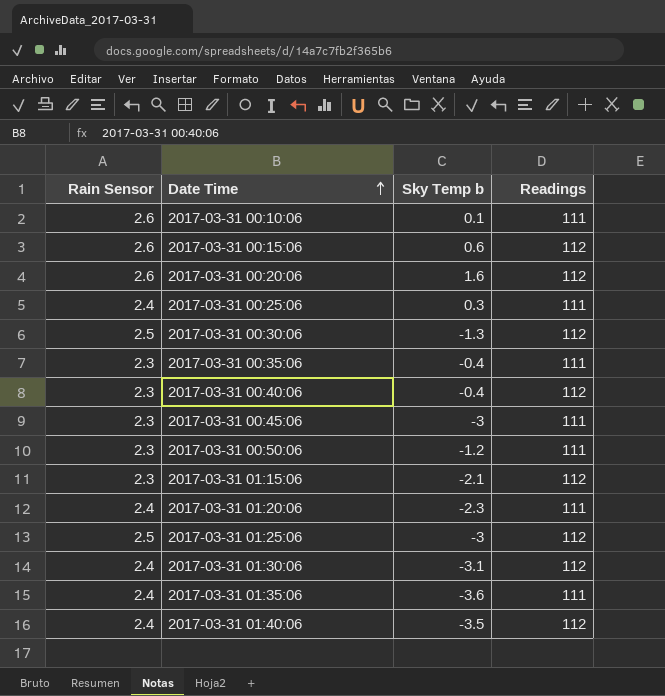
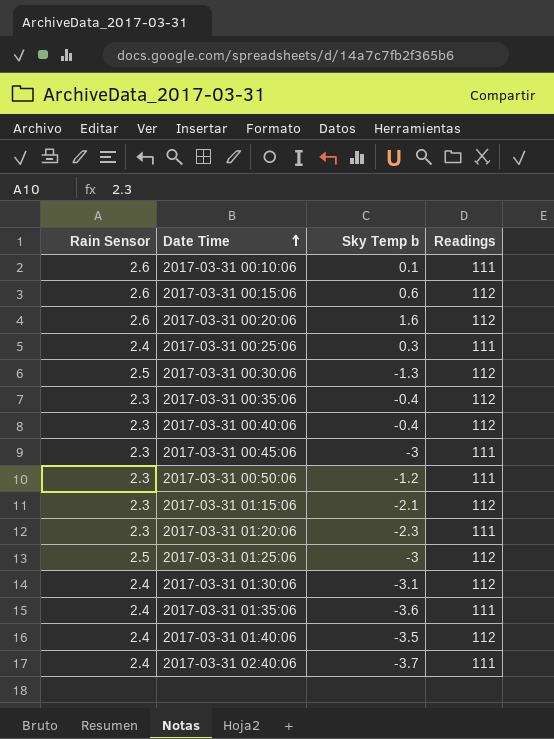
2017-03-31 00:35:06 | Readings: 111 -> 112
2017-03-31 01:20:06 | Rain Sensor: 2.4 -> 2.3
row 2017-03-31 02:40:06: none -> 2.4 | -3.7 | 111

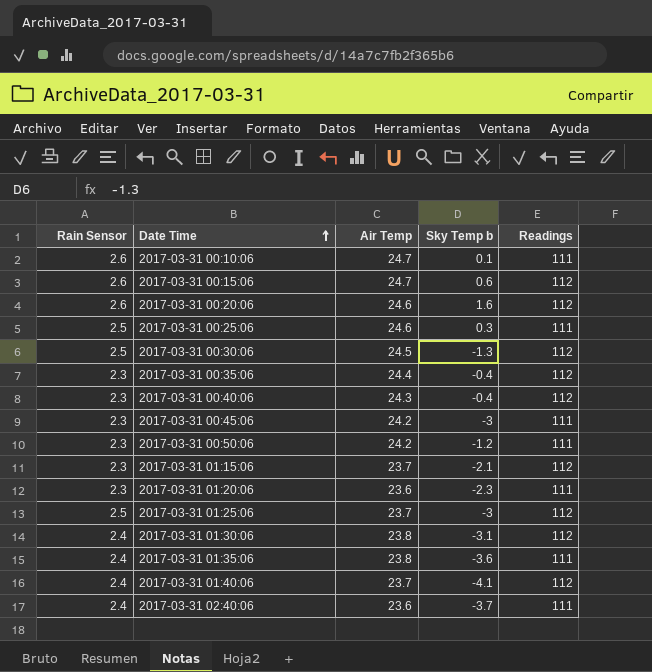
column Air Temp | position: none -> 3
2017-03-31 00:25:06 | Rain Sensor: 2.4 -> 2.5
2017-03-31 01:40:06 | Sky Temp b: -3.5 -> -4.1

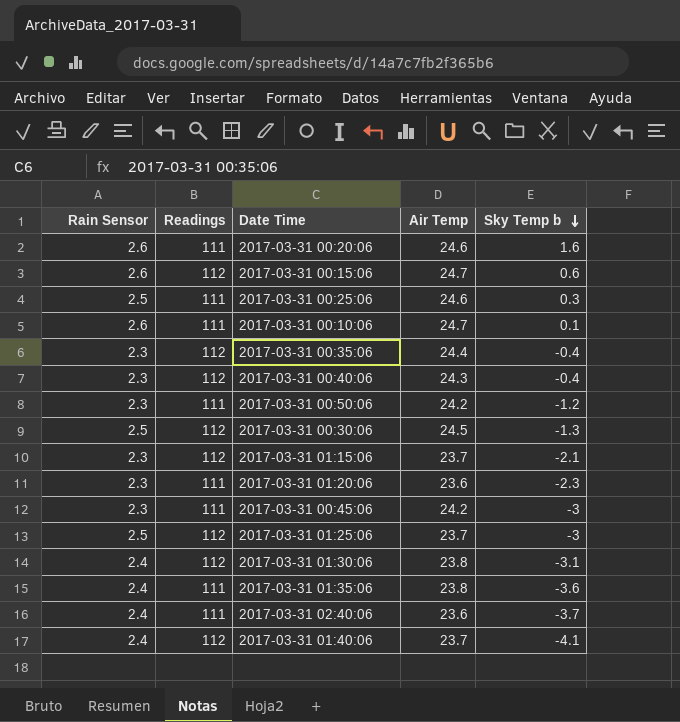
row order: Date Time ascending -> Sky Temp b descending
column Readings | position: 5 -> 2
2017-03-31 00:20:06 | Readings: 112 -> 111

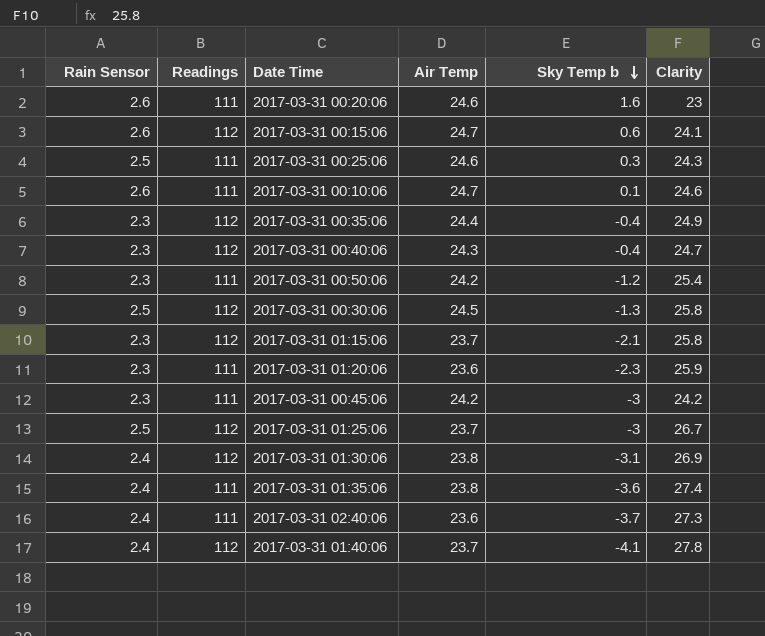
column Clarity | position: none -> 6

